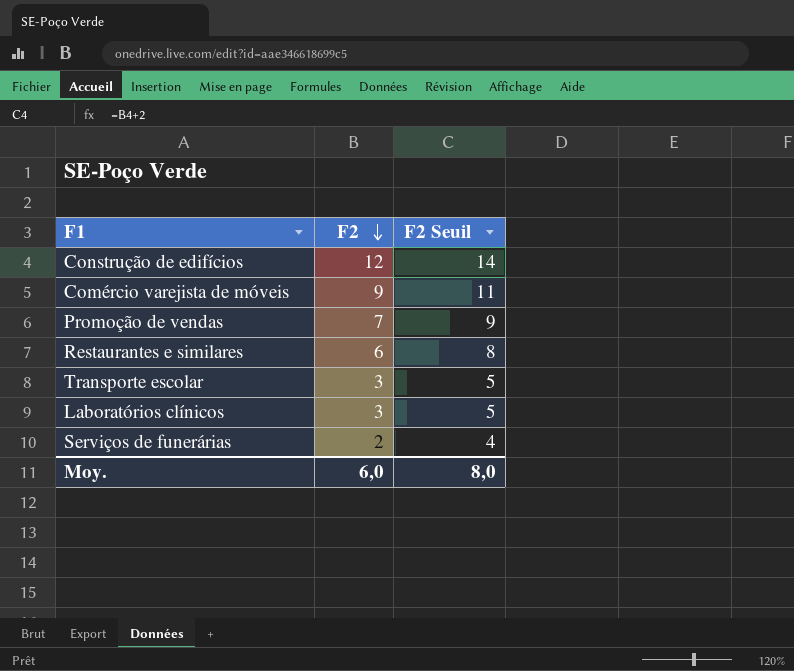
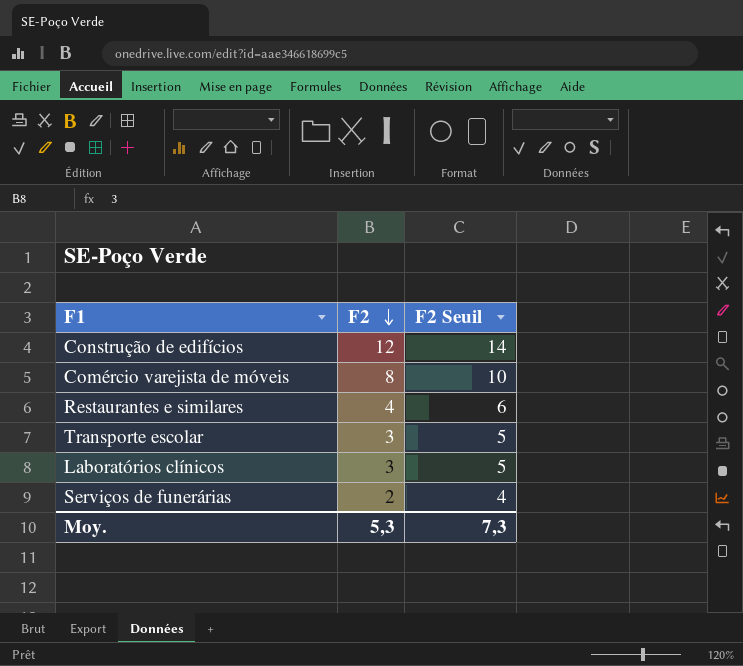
row Promoção de vendas: 7 | 9 -> none
Comércio varejista de móveis | F2: 9 -> 8
Comércio varejista de móveis | F2 Seuil: 11 -> 10
Restaurantes e similares | F2: 6 -> 4
Restaurantes e similares | F2 Seuil: 8 -> 6
Moy. | F2: 6,0 -> 5,3
Moy. | F2 Seuil: 8,0 -> 7,3

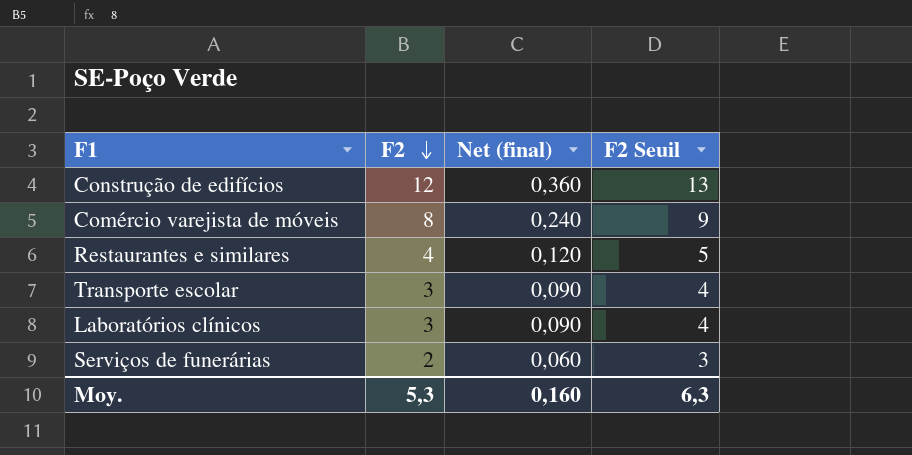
column Net (final) | formula: none -> [F2] * 0,03
column F2 Seuil | formula: [F2] + 2 -> [F2] + 1
Moy. | F2 Seuil: 7,3 -> 6,3

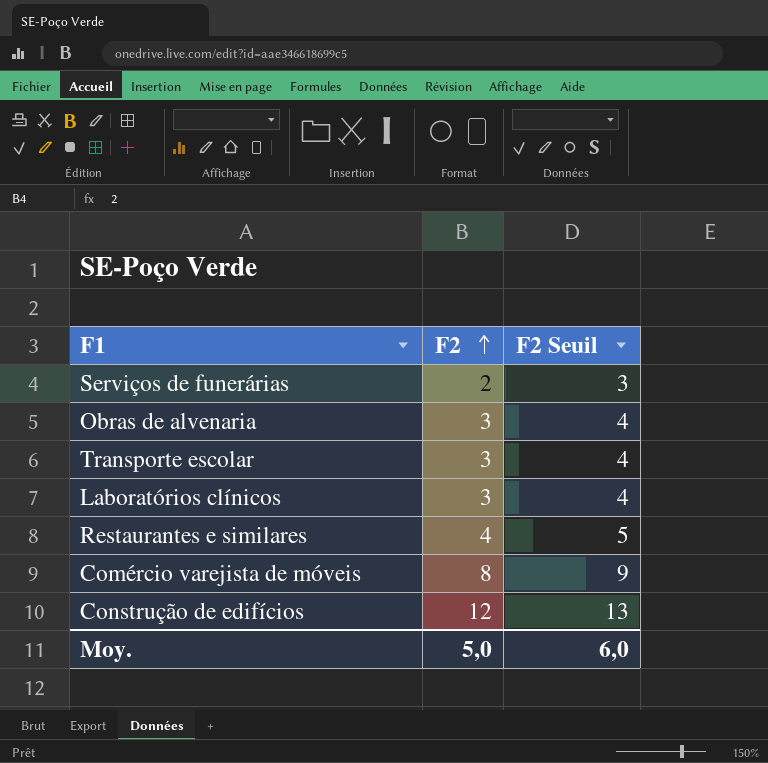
row order: F2 descending -> F2 ascending
column Net (final) | formula: [F2] * 0,03 -> none
row Obras de alvenaria: none -> 3 | 4
Moy. | F2: 5,3 -> 5,0
Moy. | F2 Seuil: 6,3 -> 6,0

